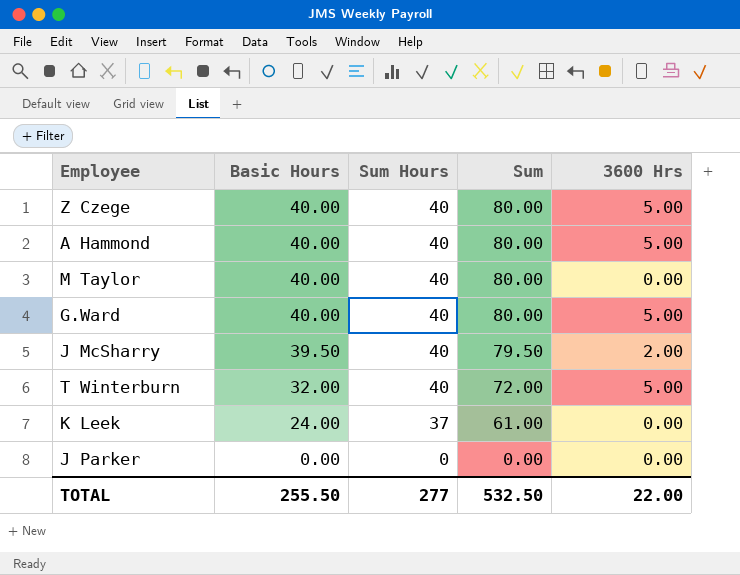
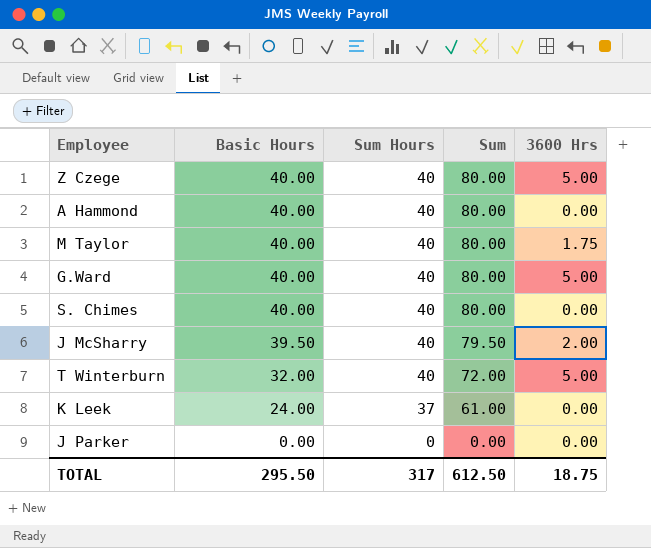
A Hammond | 3600 Hrs: 5.00 -> 0.00
M Taylor | 3600 Hrs: 0.00 -> 1.75
row S. Chimes: none -> 40.00 | 40 | 80.00 | 0.00
TOTAL | Basic Hours: 255.50 -> 295.50
TOTAL | Sum Hours: 277 -> 317
TOTAL | Sum: 532.50 -> 612.50
TOTAL | 3600 Hrs: 22.00 -> 18.75

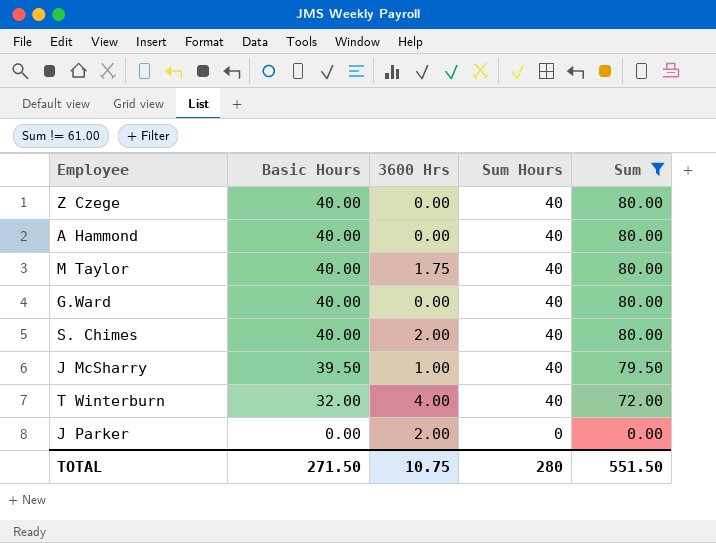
filter: none -> Sum != 61.00
column 3600 Hrs | position: 5 -> 3
Z Czege | 3600 Hrs: 5.00 -> 0.00
G.Ward | 3600 Hrs: 5.00 -> 0.00
S. Chimes | 3600 Hrs: 0.00 -> 2.00
J McSharry | 3600 Hrs: 2.00 -> 1.00
T Winterburn | 3600 Hrs: 5.00 -> 4.00
J Parker | 3600 Hrs: 0.00 -> 2.00
TOTAL | Basic Hours: 295.50 -> 271.50
TOTAL | 3600 Hrs: 18.75 -> 10.75
TOTAL | Sum Hours: 317 -> 280
TOTAL | Sum: 612.50 -> 551.50

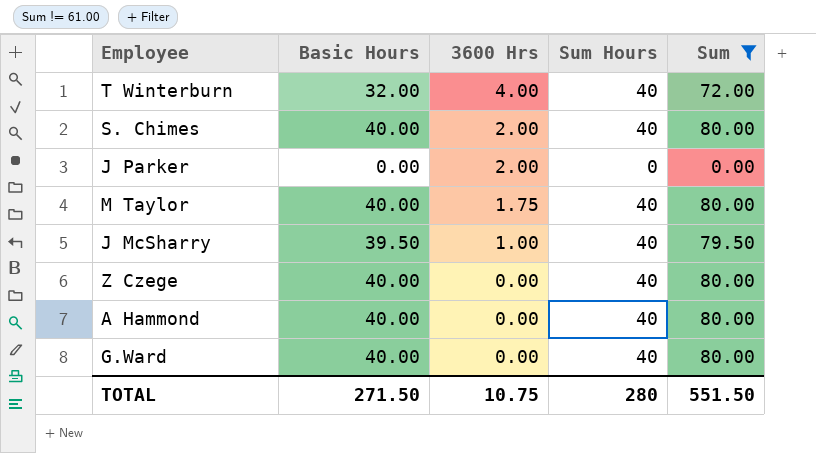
row order: Basic Hours descending -> 3600 Hrs descending

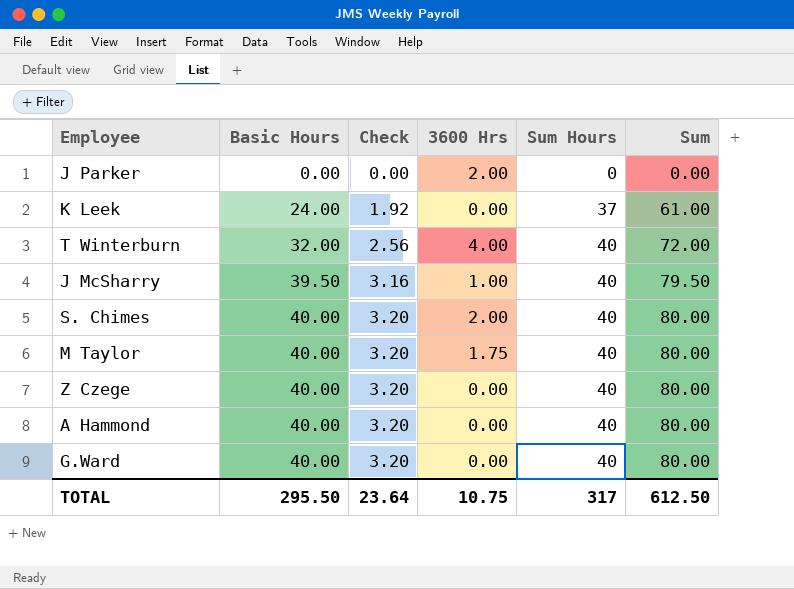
filter: Sum != 61.00 -> none
row order: 3600 Hrs descending -> Basic Hours ascending
column Check | formula: none -> [Basic Hours] * 0.08
TOTAL | Basic Hours: 271.50 -> 295.50
TOTAL | Sum Hours: 280 -> 317
TOTAL | Sum: 551.50 -> 612.50

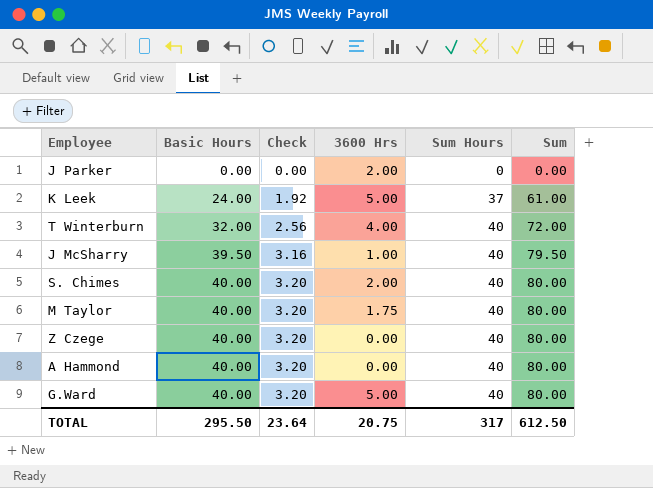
K Leek | 3600 Hrs: 0.00 -> 5.00
G.Ward | 3600 Hrs: 0.00 -> 5.00
TOTAL | 3600 Hrs: 10.75 -> 20.75

